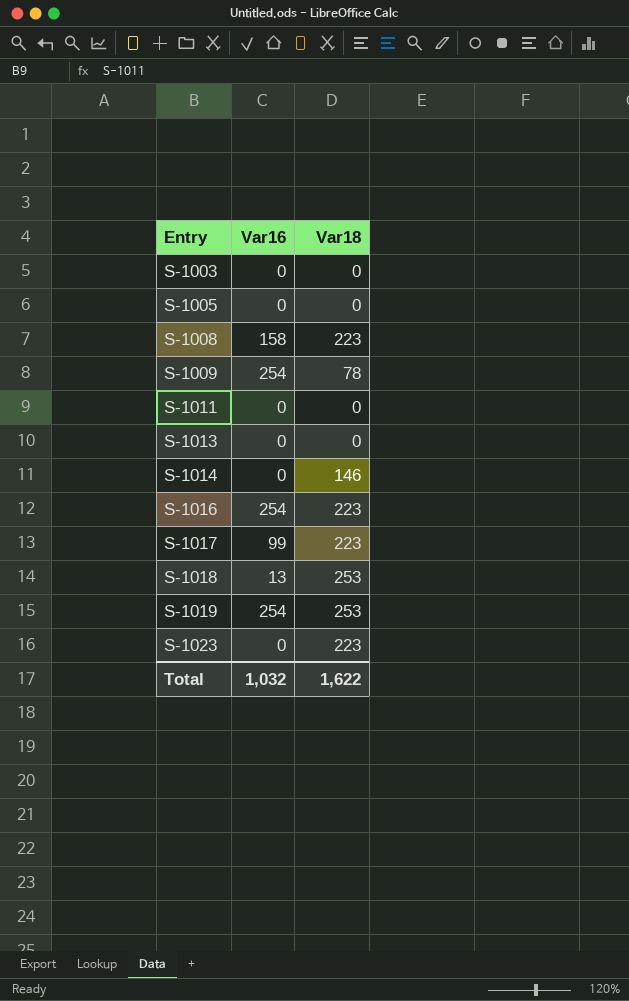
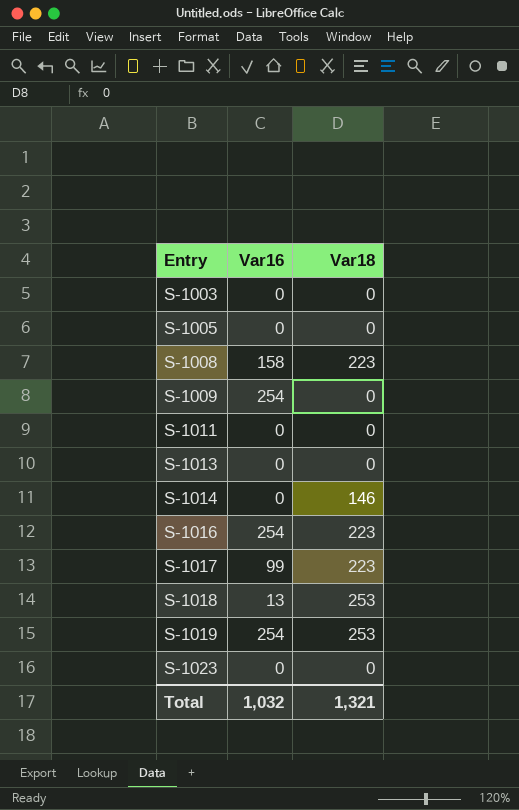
S-1009 | Var18: 78 -> 0
S-1023 | Var18: 223 -> 0
Total | Var18: 1,622 -> 1,321

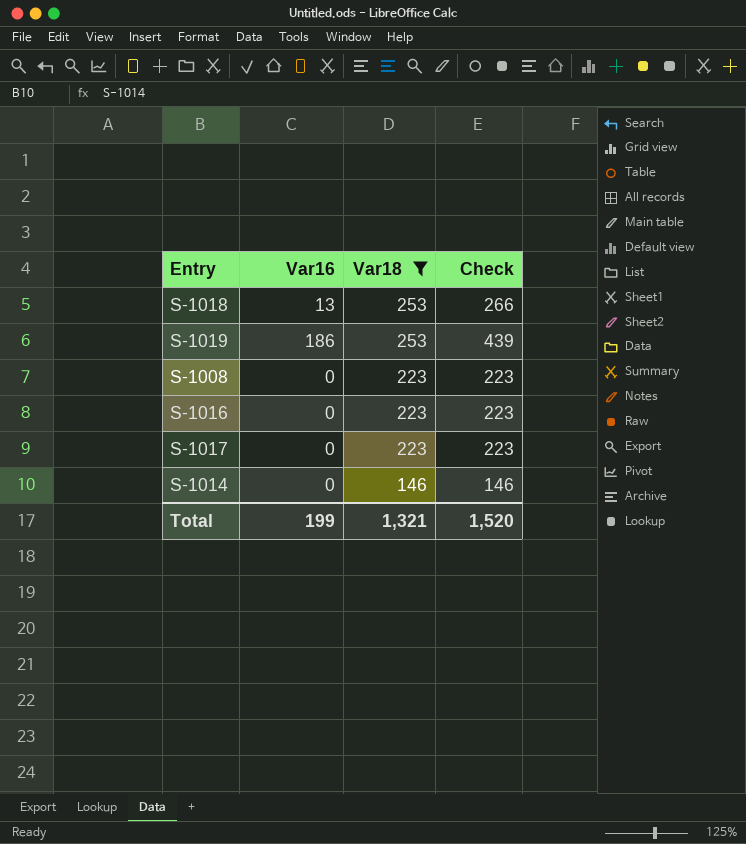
filter: none -> Var18 != 0
row order: Entry ascending -> Var18 descending
column Check | formula: none -> [Var16] + [Var18]
S-1019 | Var16: 254 -> 186
S-1008 | Var16: 158 -> 0
S-1016 | Var16: 254 -> 0
S-1017 | Var16: 99 -> 0
Total | Var16: 1,032 -> 199

